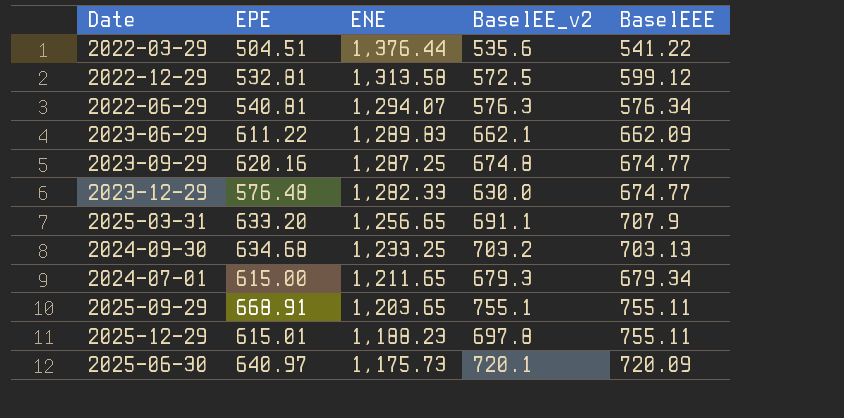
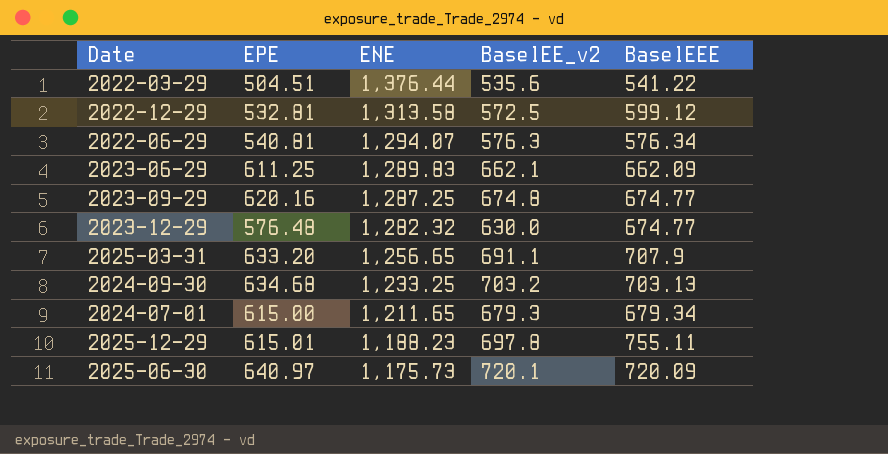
row 2025-09-29: 668.91 | 1,203.65 | 755.1 | 755.11 -> none
2023-06-29 | EPE: 611.22 -> 611.25
2023-12-29 | ENE: 1,282.33 -> 1,282.32

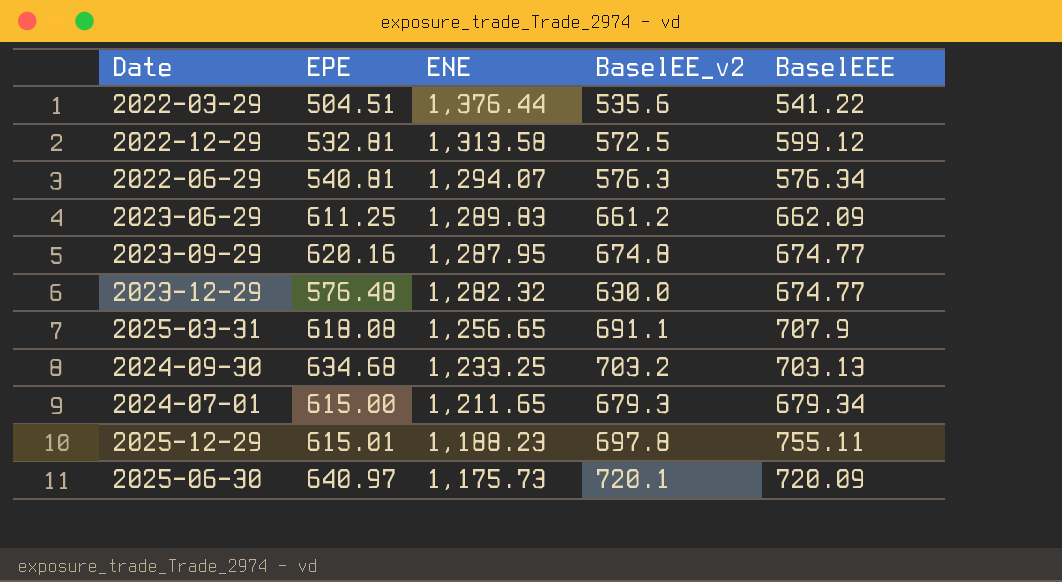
2023-06-29 | BaselEE_v2: 662.1 -> 661.2
2023-09-29 | ENE: 1,287.25 -> 1,287.95
2025-03-31 | EPE: 633.20 -> 618.08

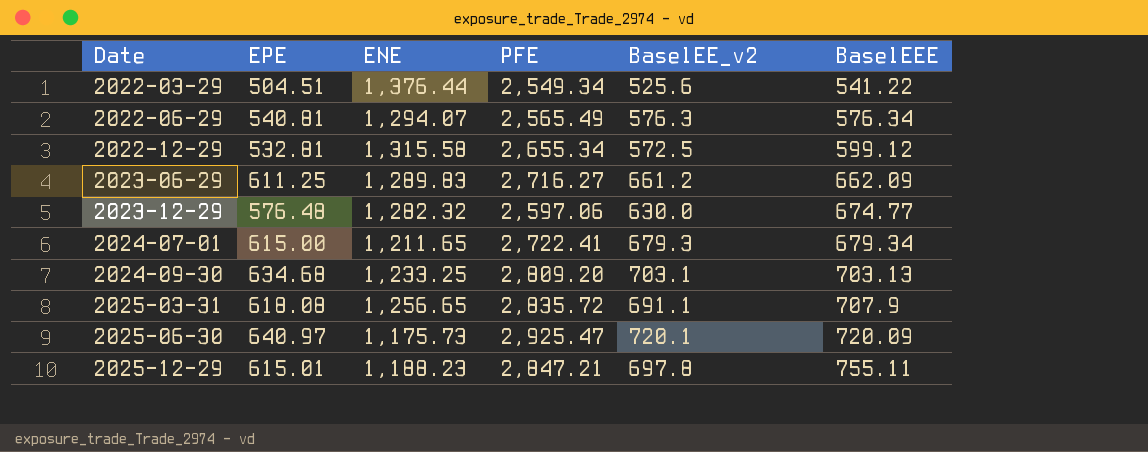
row order: ENE descending -> Date ascending
column PFE | position: none -> 4
row 2023-09-29: 620.16 | 1,287.95 | 674.8 | 674.77 -> none
2022-03-29 | BaselEE_v2: 535.6 -> 525.6
2022-12-29 | ENE: 1,313.58 -> 1,315.58
2024-09-30 | BaselEE_v2: 703.2 -> 703.1

